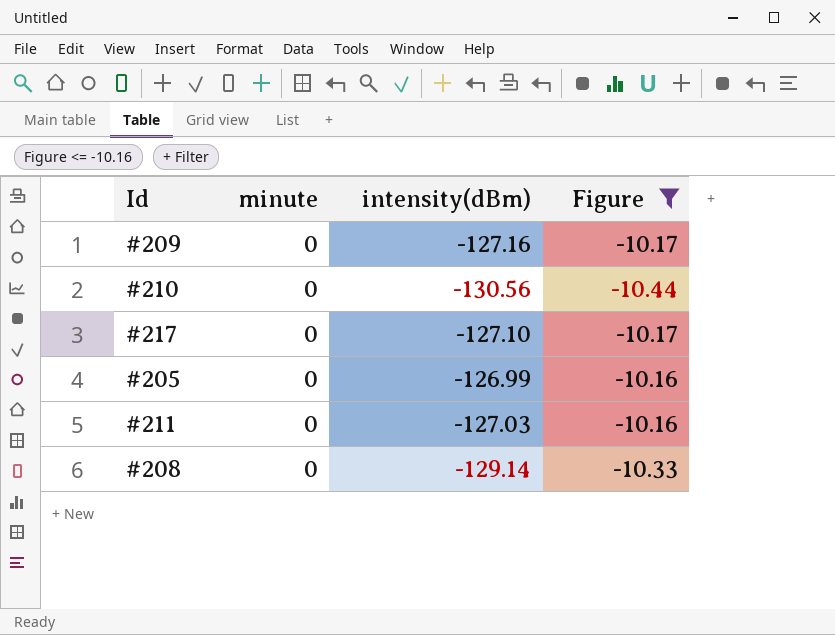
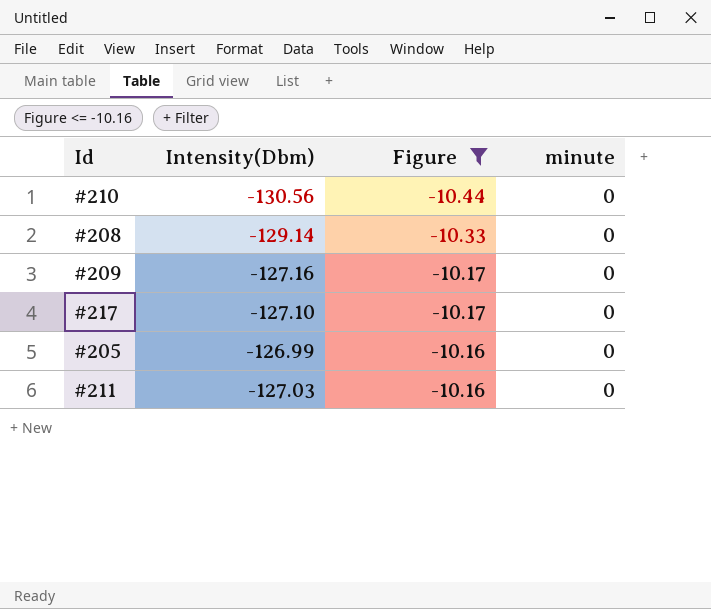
row order: none -> Figure ascending
column name: intensity(dBm) -> Intensity(Dbm)
column minute | position: 2 -> 4

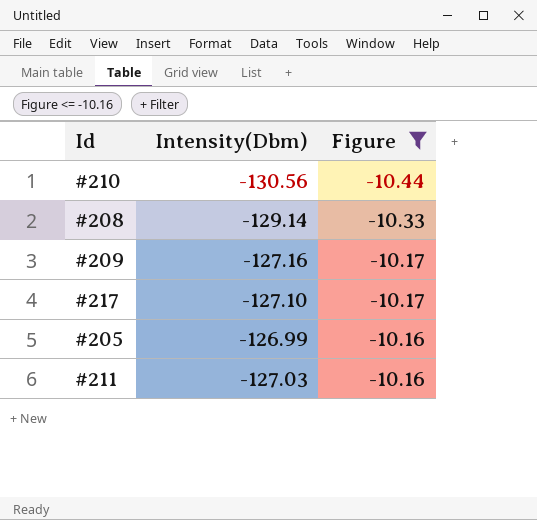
column minute | position: 4 -> none

